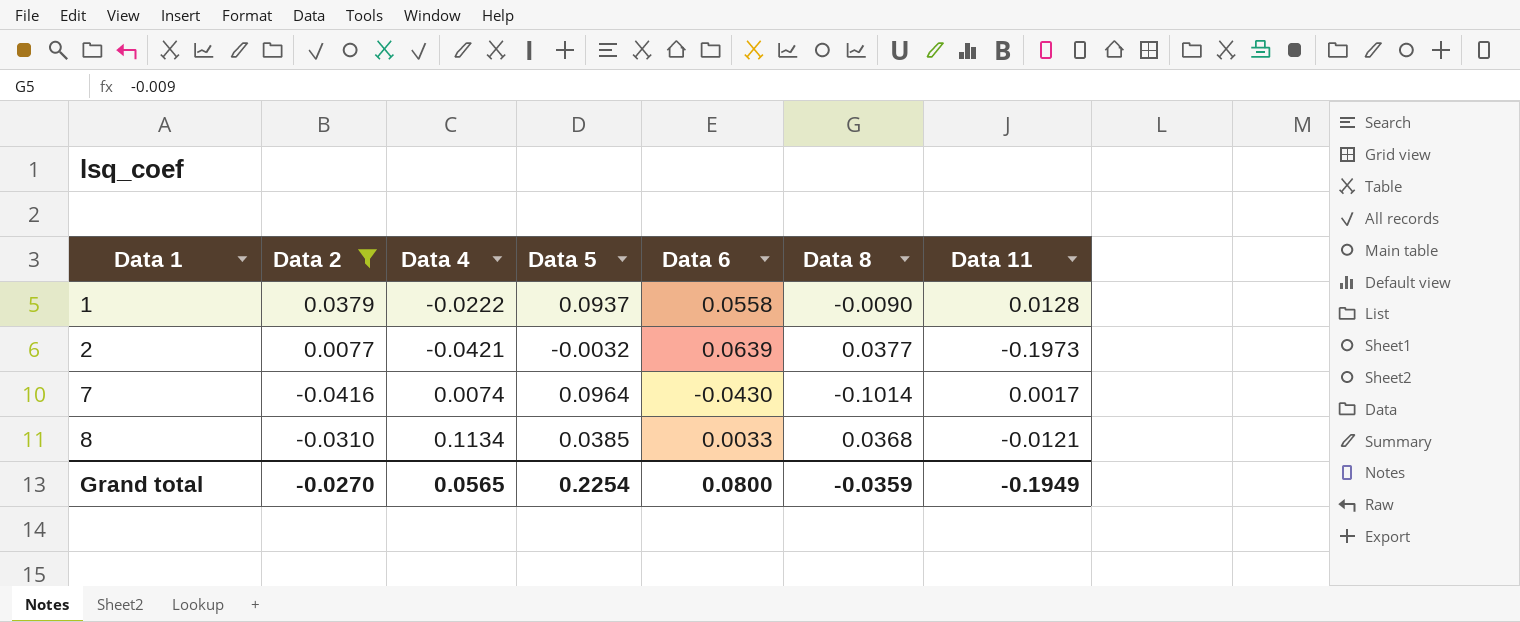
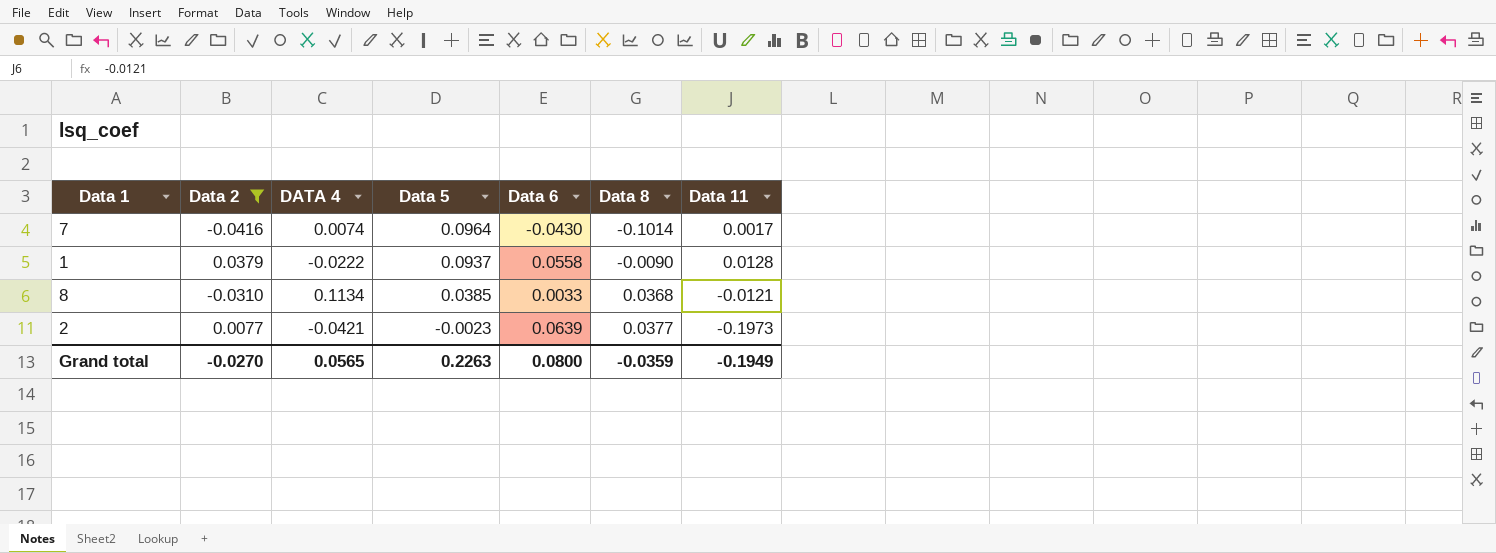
row order: Data 1 ascending -> Data 5 descending
column name: Data 4 -> DATA 4
2 | Data 5: -0.0032 -> -0.0023
Grand total | Data 5: 0.2254 -> 0.2263

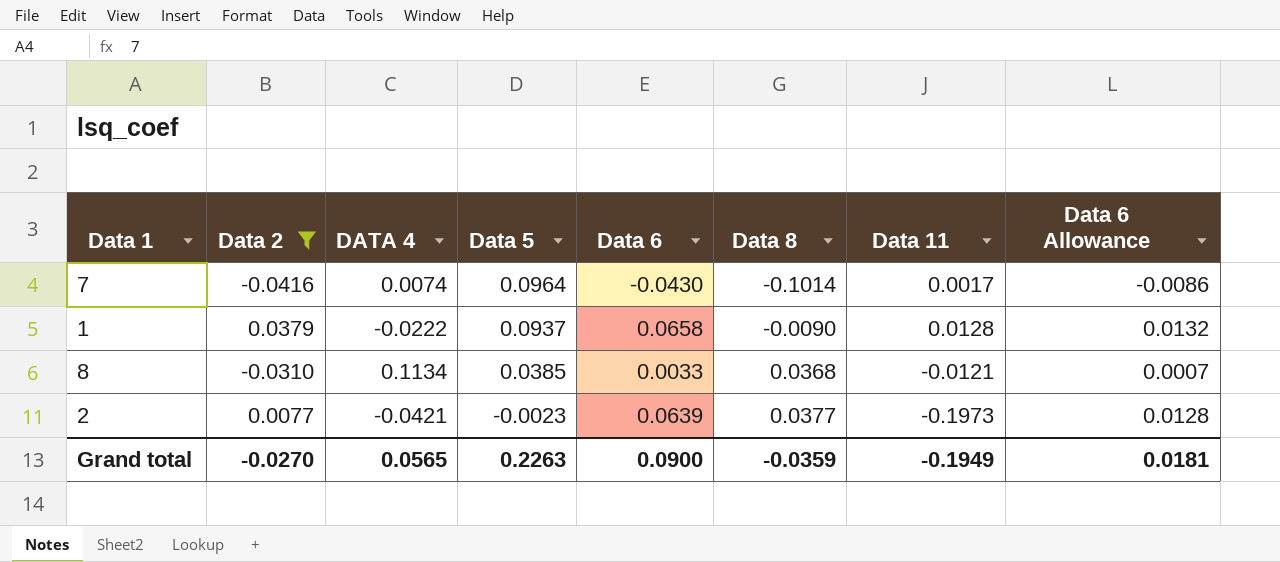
column Data 6 Allowance | formula: none -> [Data 6] * 0.2
1 | Data 6: 0.0558 -> 0.0658
Grand total | Data 6: 0.0800 -> 0.0900

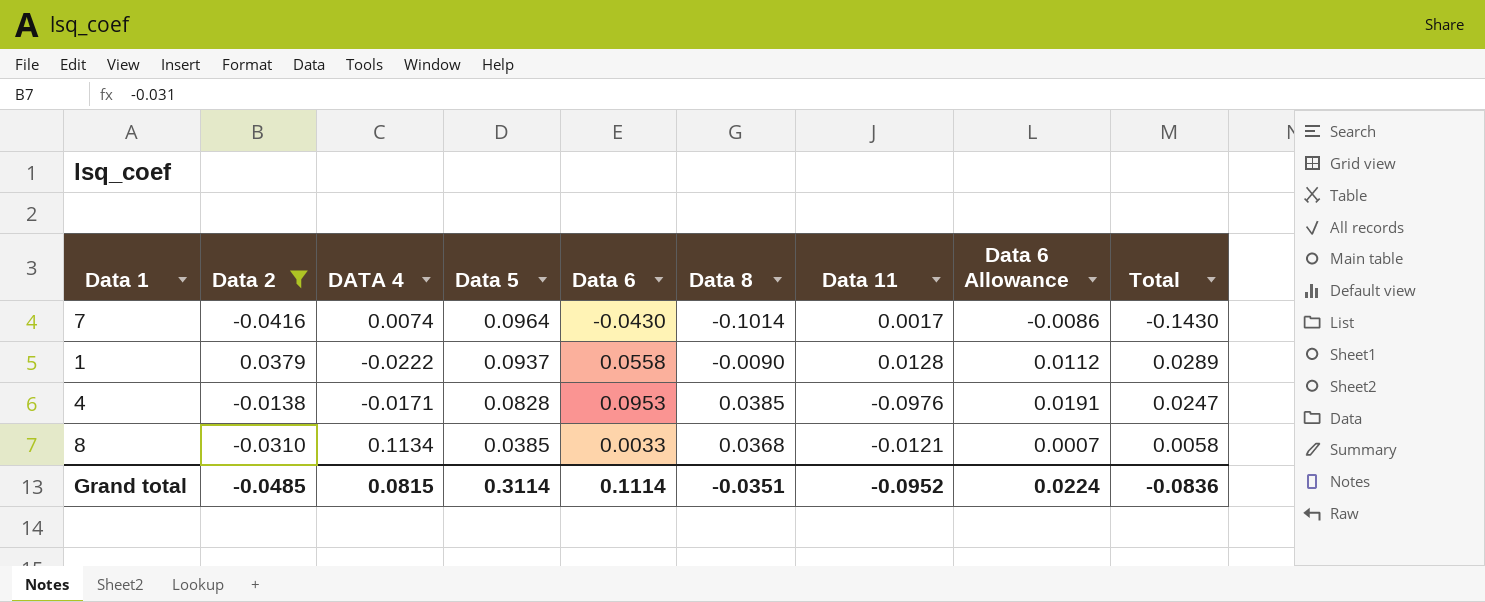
column Total | formula: none -> [Data 2] + [Data 8]
row 2: 0.0077 | -0.0421 | -0.0023 | 0.0639 | 0.0377 | -0.1973 | 0.0128 -> none
1 | Data 6: 0.0658 -> 0.0558
1 | Data 6 Allowance: 0.0132 -> 0.0112
row 4: none -> -0.0138 | -0.0171 | 0.0828 | 0.0953 | 0.0385 | -0.0976 | 0.0191 | 0.0247
Grand total | Data 2: -0.0270 -> -0.0485
Grand total | DATA 4: 0.0565 -> 0.0815
Grand total | Data 5: 0.2263 -> 0.3114
Grand total | Data 6: 0.0900 -> 0.1114
Grand total | Data 8: -0.0359 -> -0.0351
Grand total | Data 11: -0.1949 -> -0.0952
Grand total | Data 6 Allowance: 0.0181 -> 0.0224

